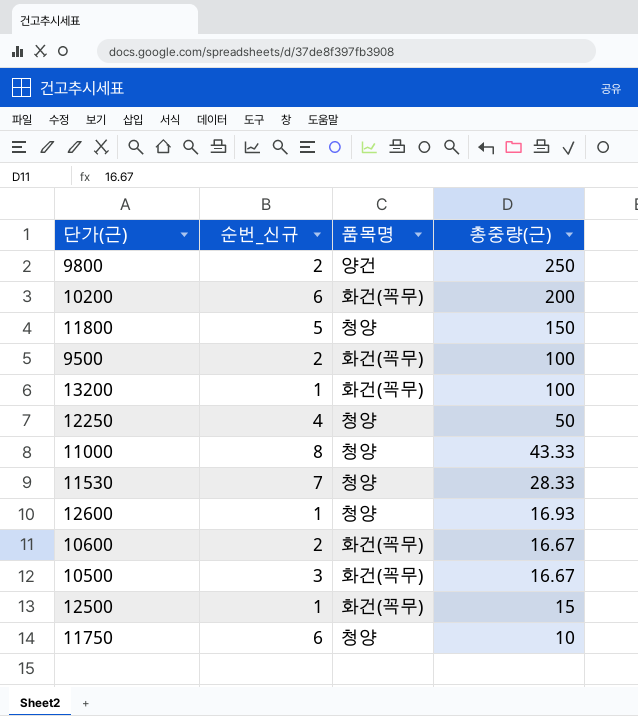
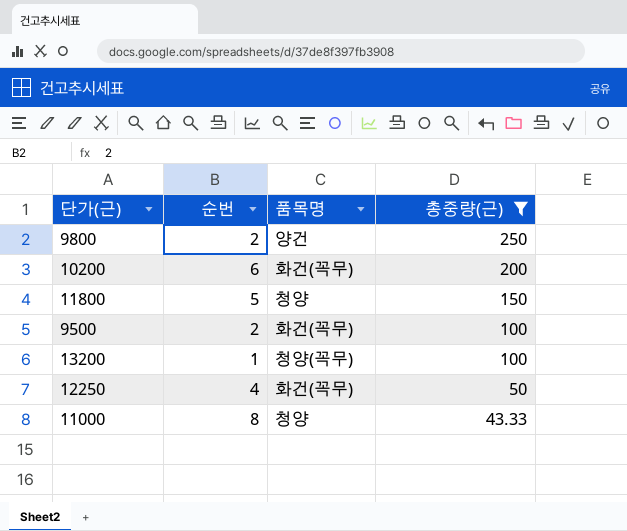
filter: none -> 총중량(근) >= 43.33
column name: 순번_신규 -> 순번
13200 | 품목명: 화건(꼭무) -> 청양(꼭무)
12250 | 품목명: 청양 -> 화건(꼭무)

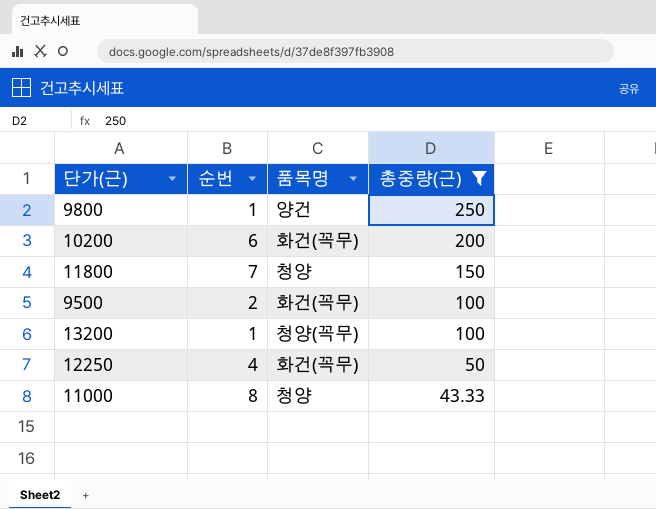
9800 | 순번: 2 -> 1
11800 | 순번: 5 -> 7

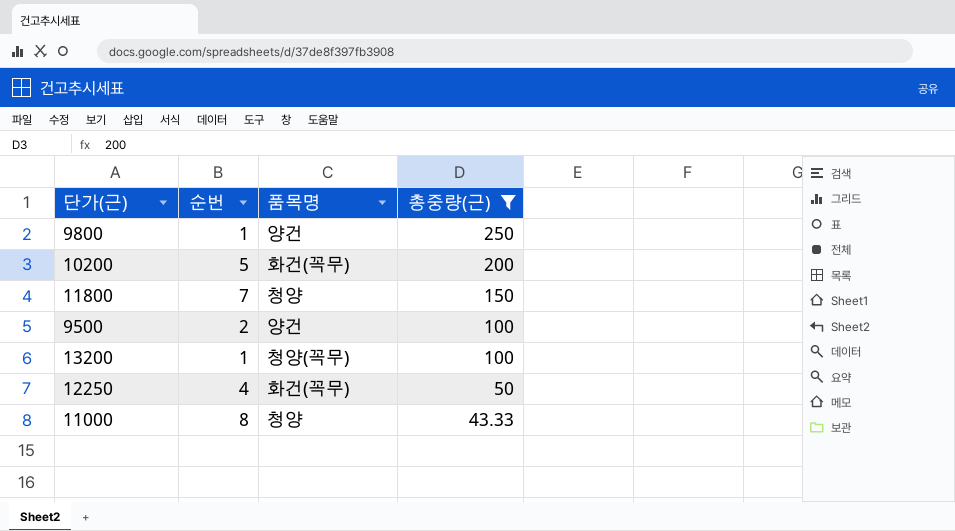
10200 | 순번: 6 -> 5
9500 | 품목명: 화건(꼭무) -> 양건

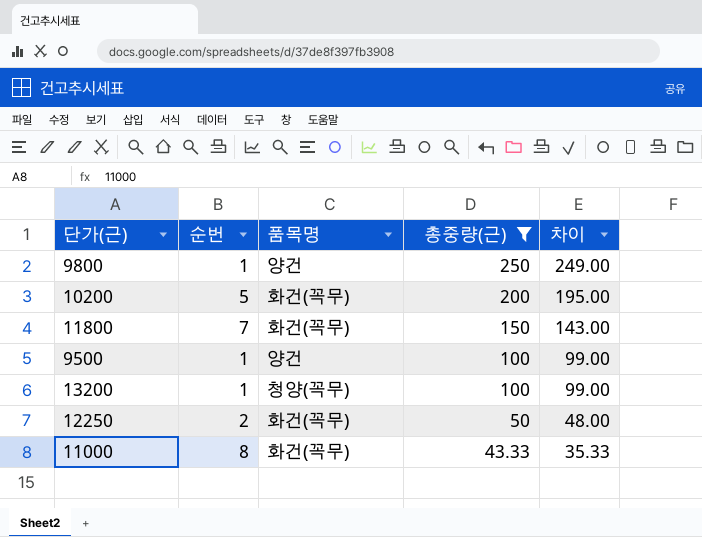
column 차이 | formula: none -> [총중량(근)] - [순번]
11800 | 품목명: 청양 -> 화건(꼭무)
9500 | 순번: 2 -> 1
12250 | 순번: 4 -> 2
11000 | 품목명: 청양 -> 화건(꼭무)

